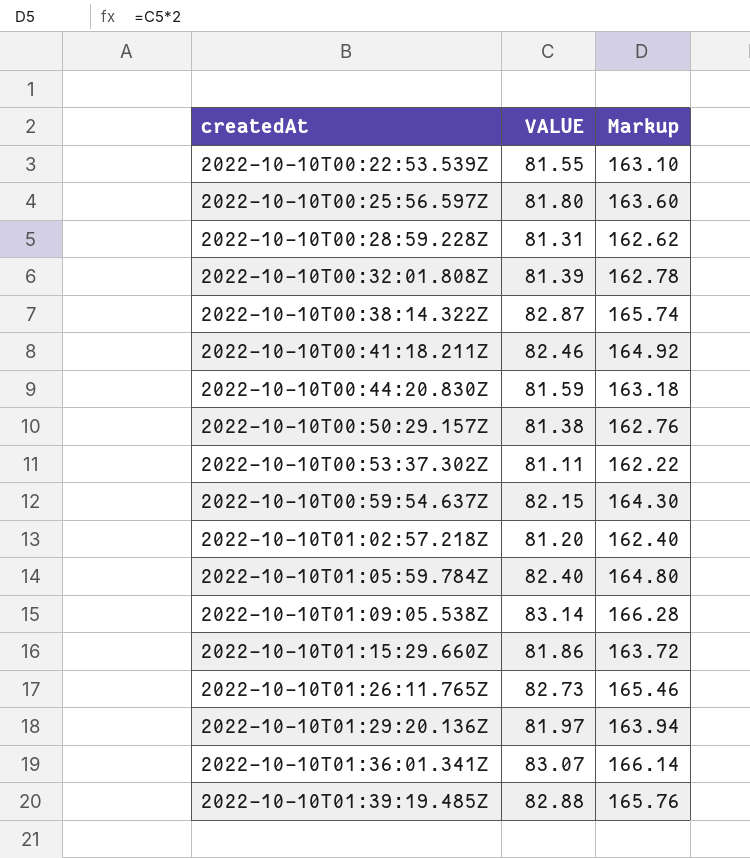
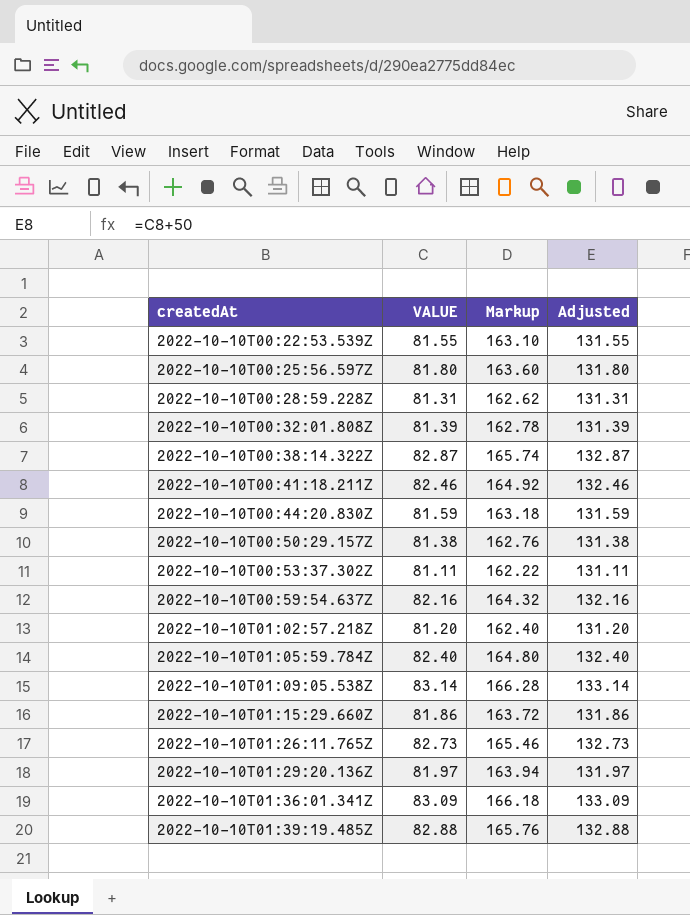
column Adjusted | formula: none -> [VALUE] + 50
2022-10-10T00:59:54.637Z | VALUE: 82.15 -> 82.16
2022-10-10T00:59:54.637Z | Markup: 164.30 -> 164.32
2022-10-10T01:36:01.341Z | VALUE: 83.07 -> 83.09
2022-10-10T01:36:01.341Z | Markup: 166.14 -> 166.18

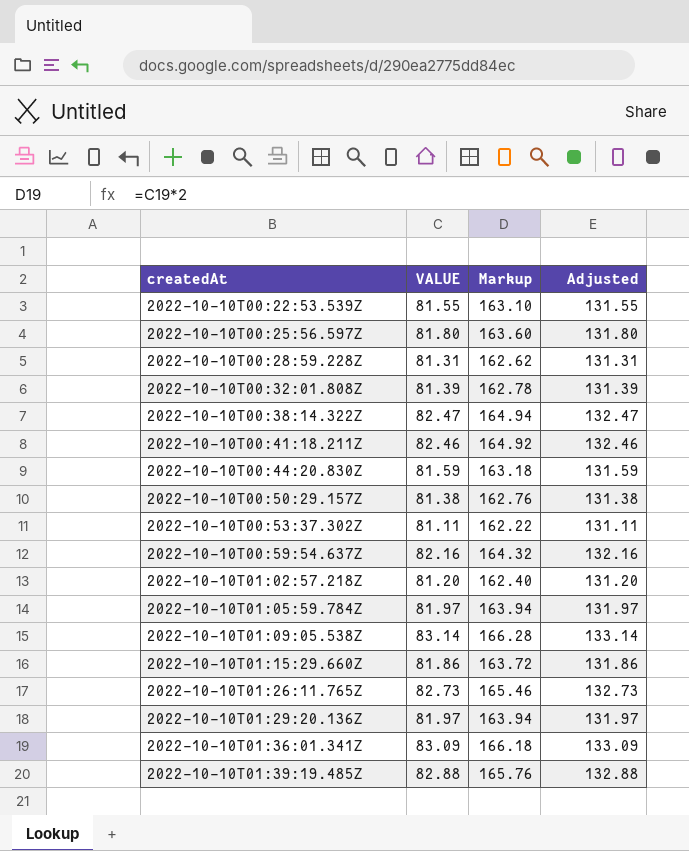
2022-10-10T00:38:14.322Z | VALUE: 82.87 -> 82.47
2022-10-10T00:38:14.322Z | Markup: 165.74 -> 164.94
2022-10-10T00:38:14.322Z | Adjusted: 132.87 -> 132.47
2022-10-10T01:05:59.784Z | VALUE: 82.40 -> 81.97
2022-10-10T01:05:59.784Z | Markup: 164.80 -> 163.94
2022-10-10T01:05:59.784Z | Adjusted: 132.40 -> 131.97

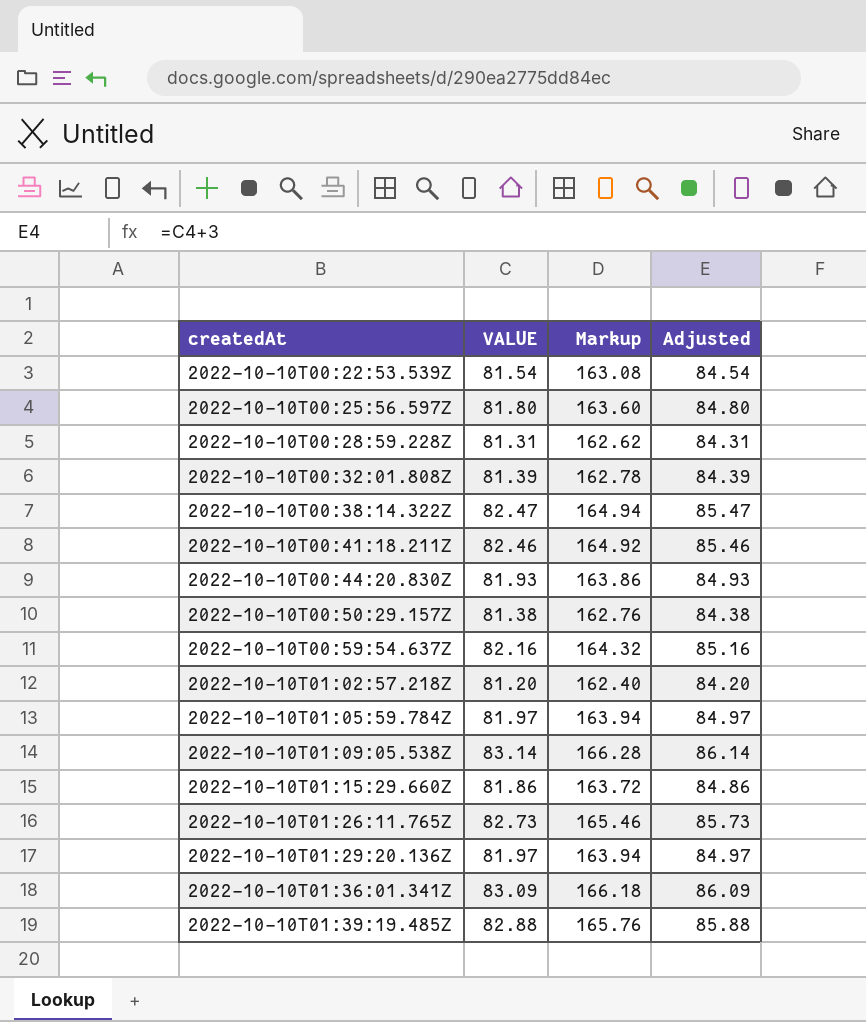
column Adjusted | formula: [VALUE] + 50 -> [VALUE] + 3
row 2022-10-10T00:53:37.302Z: 81.11 | 162.22 | 131.11 -> none
2022-10-10T00:22:53.539Z | VALUE: 81.55 -> 81.54
2022-10-10T00:22:53.539Z | Markup: 163.10 -> 163.08
2022-10-10T00:44:20.830Z | VALUE: 81.59 -> 81.93
2022-10-10T00:44:20.830Z | Markup: 163.18 -> 163.86

